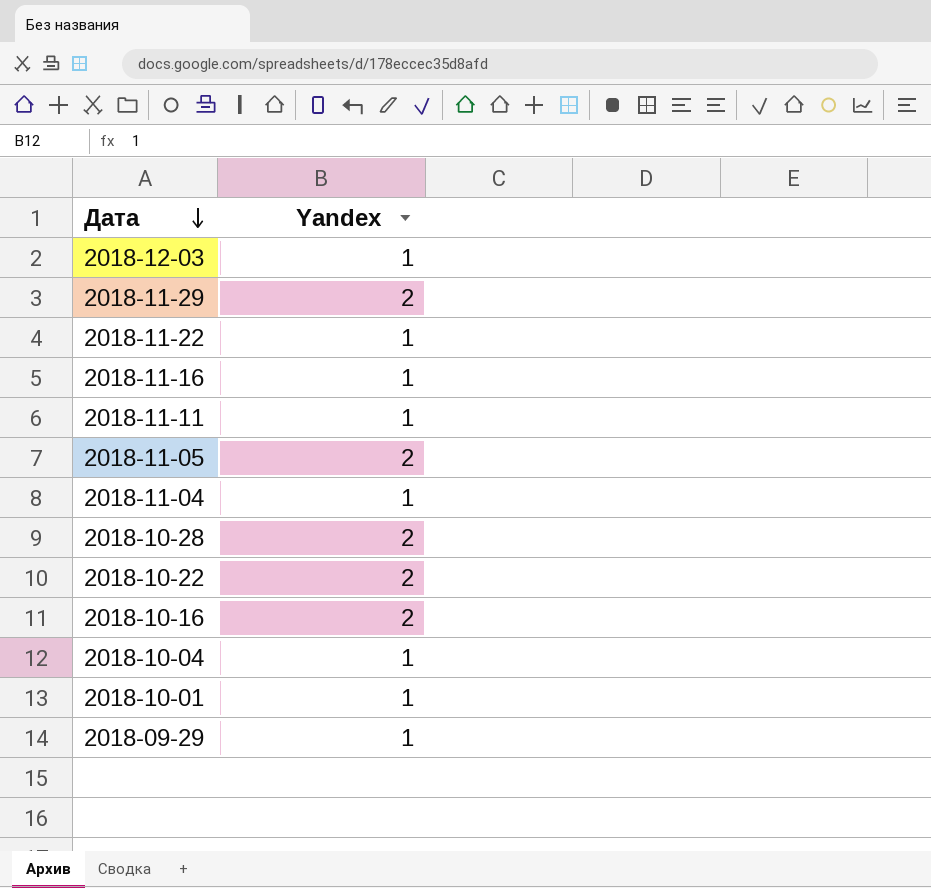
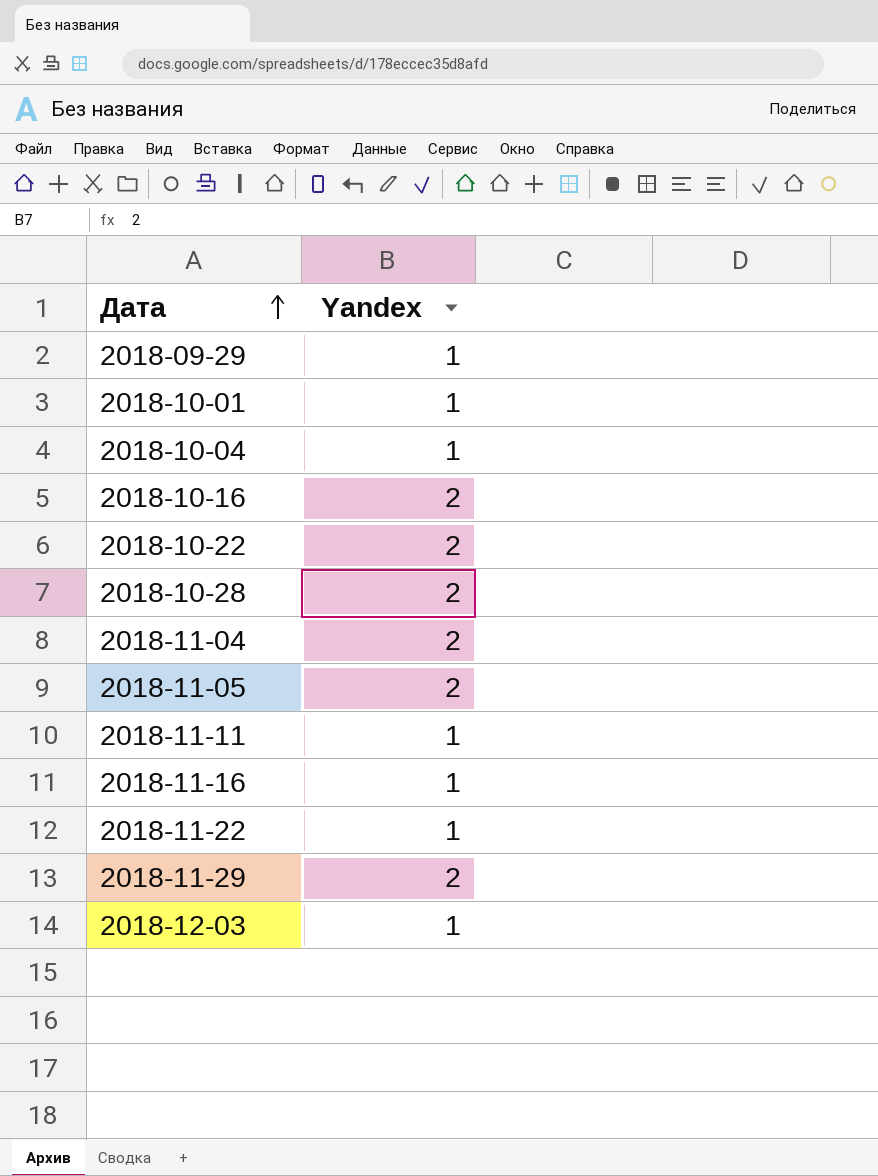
row order: Дата descending -> Дата ascending
2018-11-04 | Yandex: 1 -> 2

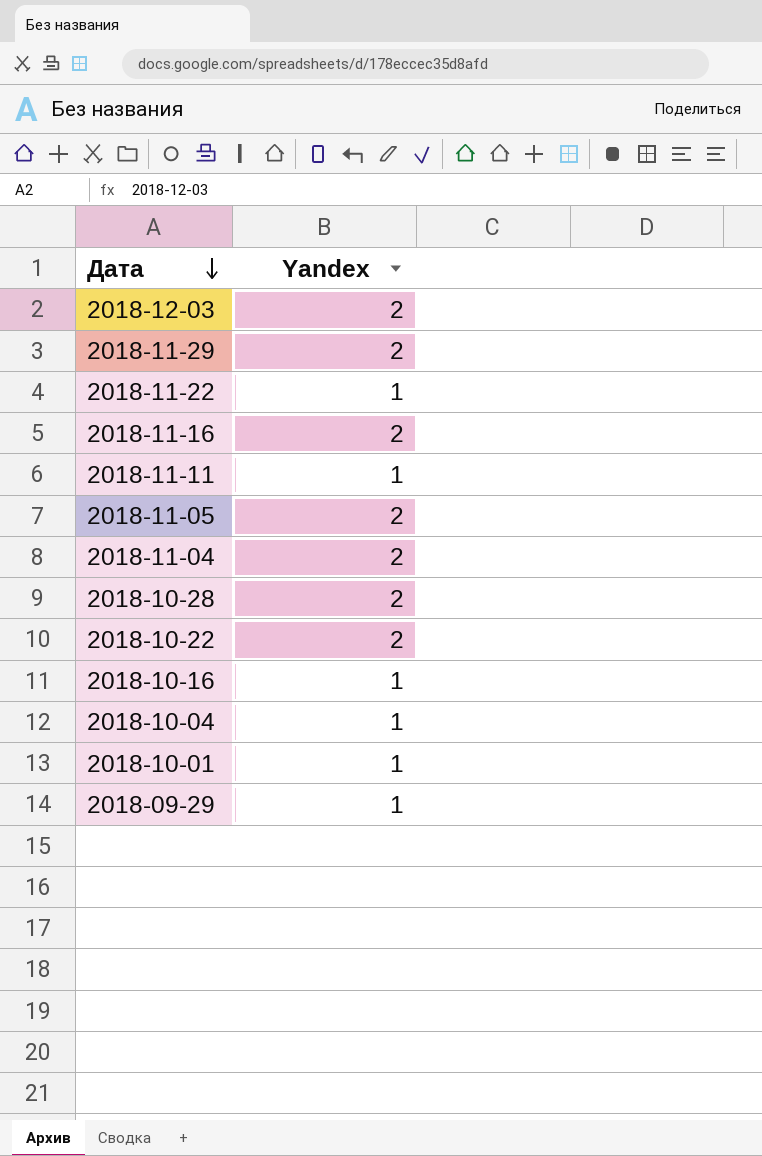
row order: Дата ascending -> Дата descending
2018-12-03 | Yandex: 1 -> 2
2018-11-16 | Yandex: 1 -> 2
2018-10-16 | Yandex: 2 -> 1

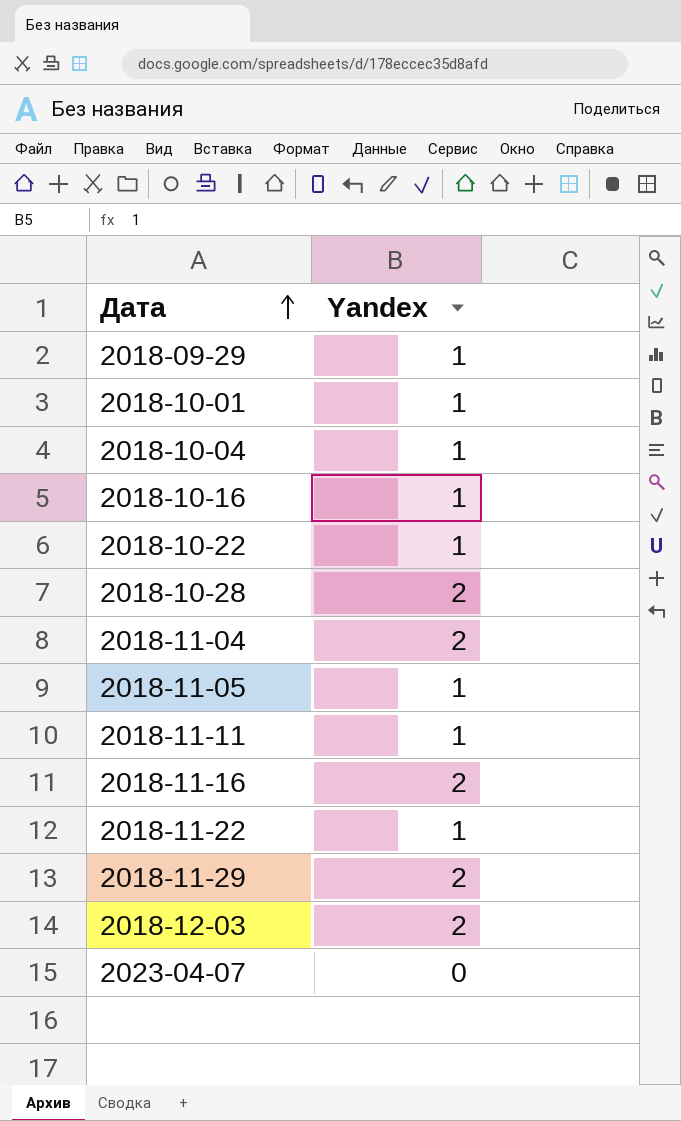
row order: Дата descending -> Дата ascending
2018-10-22 | Yandex: 2 -> 1
2018-11-05 | Yandex: 2 -> 1
row 2023-04-07: none -> 0

